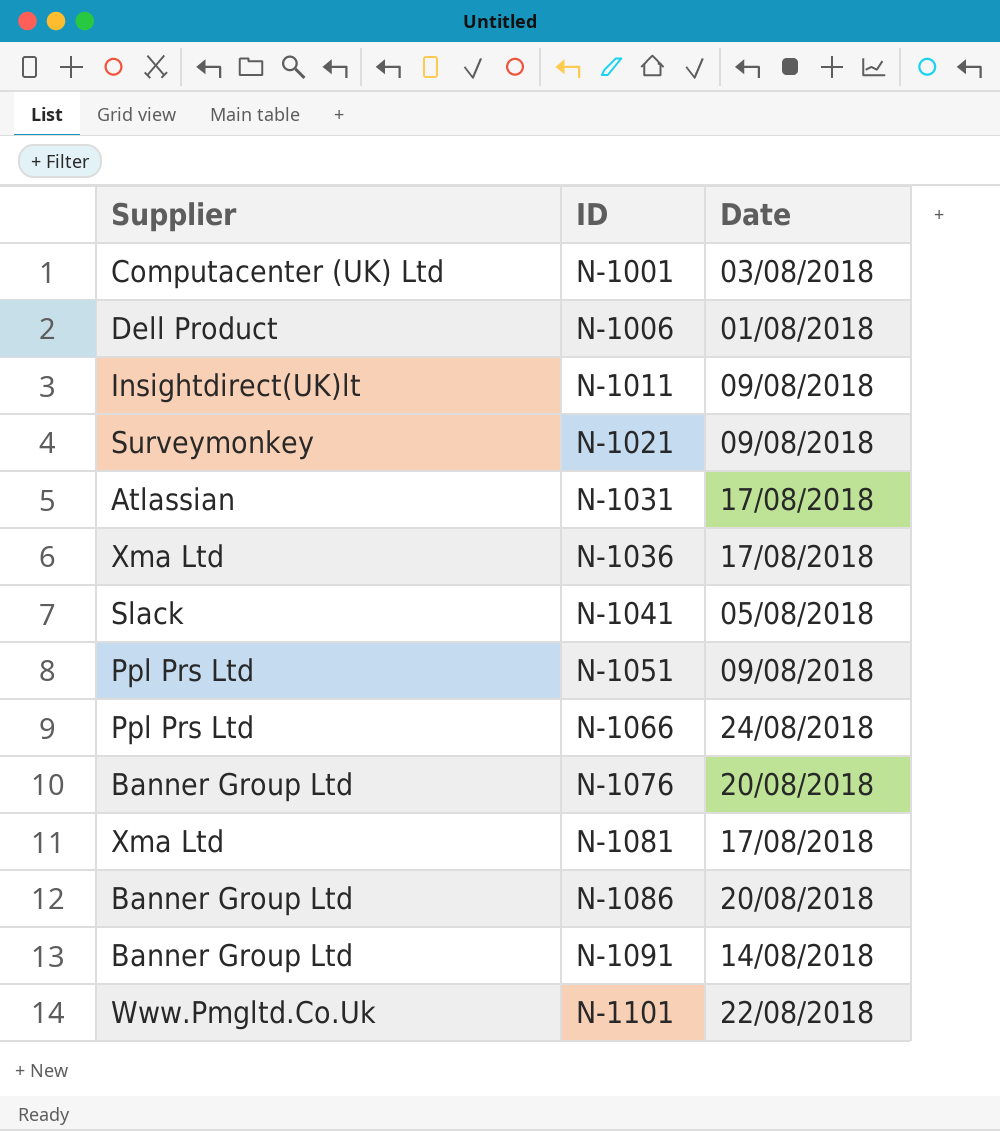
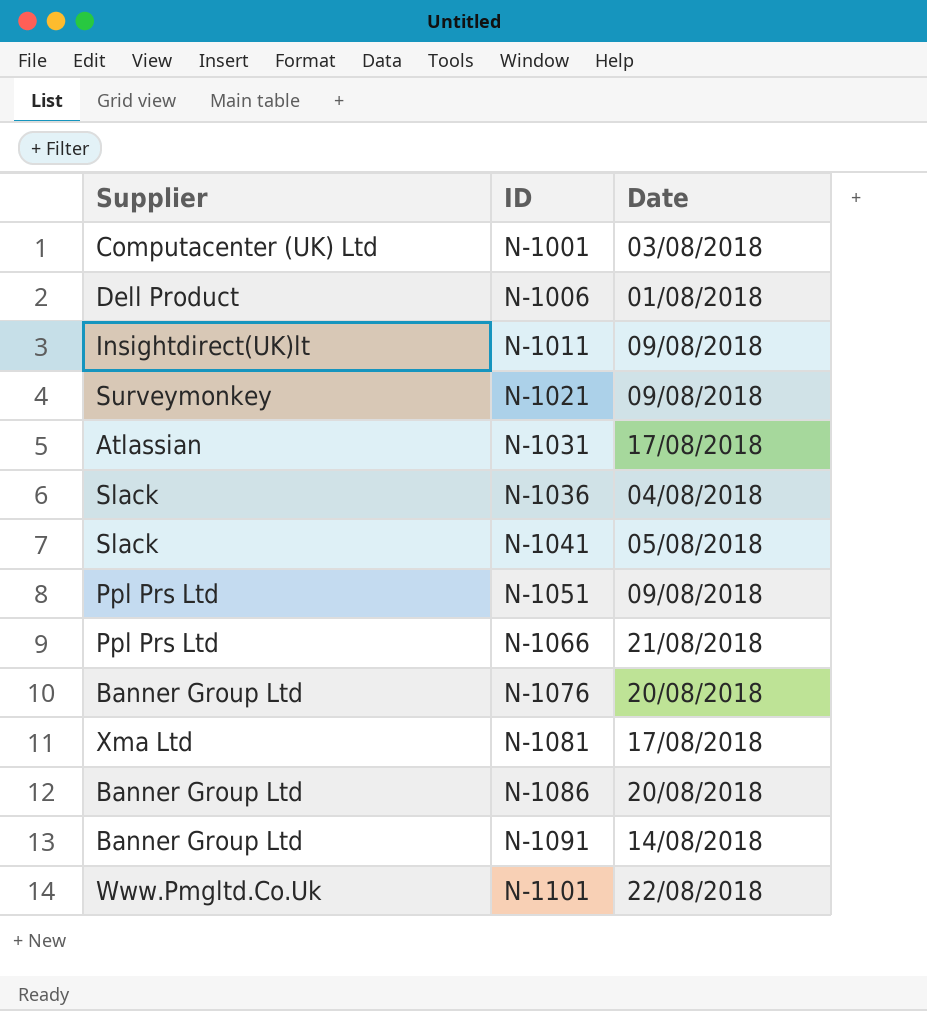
N-1036 | Supplier: Xma Ltd -> Slack
N-1036 | Date: 17/08/2018 -> 04/08/2018
N-1066 | Date: 24/08/2018 -> 21/08/2018

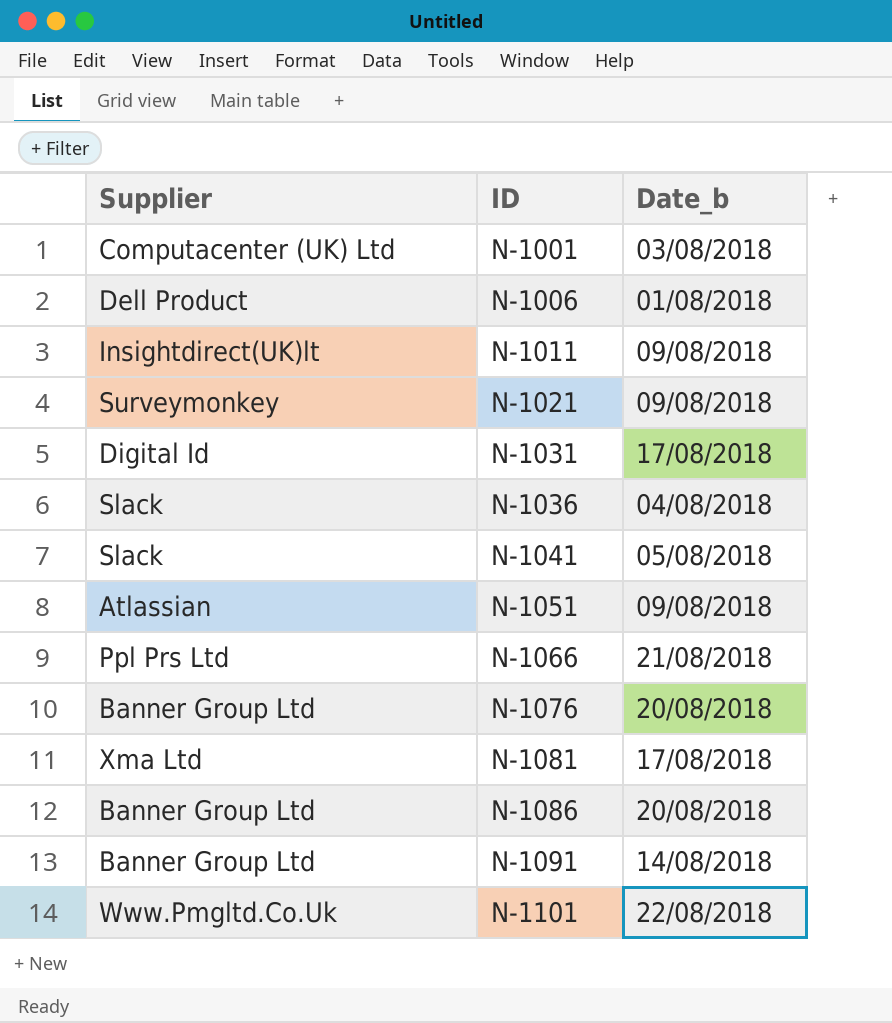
column name: Date -> Date_b
N-1031 | Supplier: Atlassian -> Digital Id
N-1051 | Supplier: Ppl Prs Ltd -> Atlassian

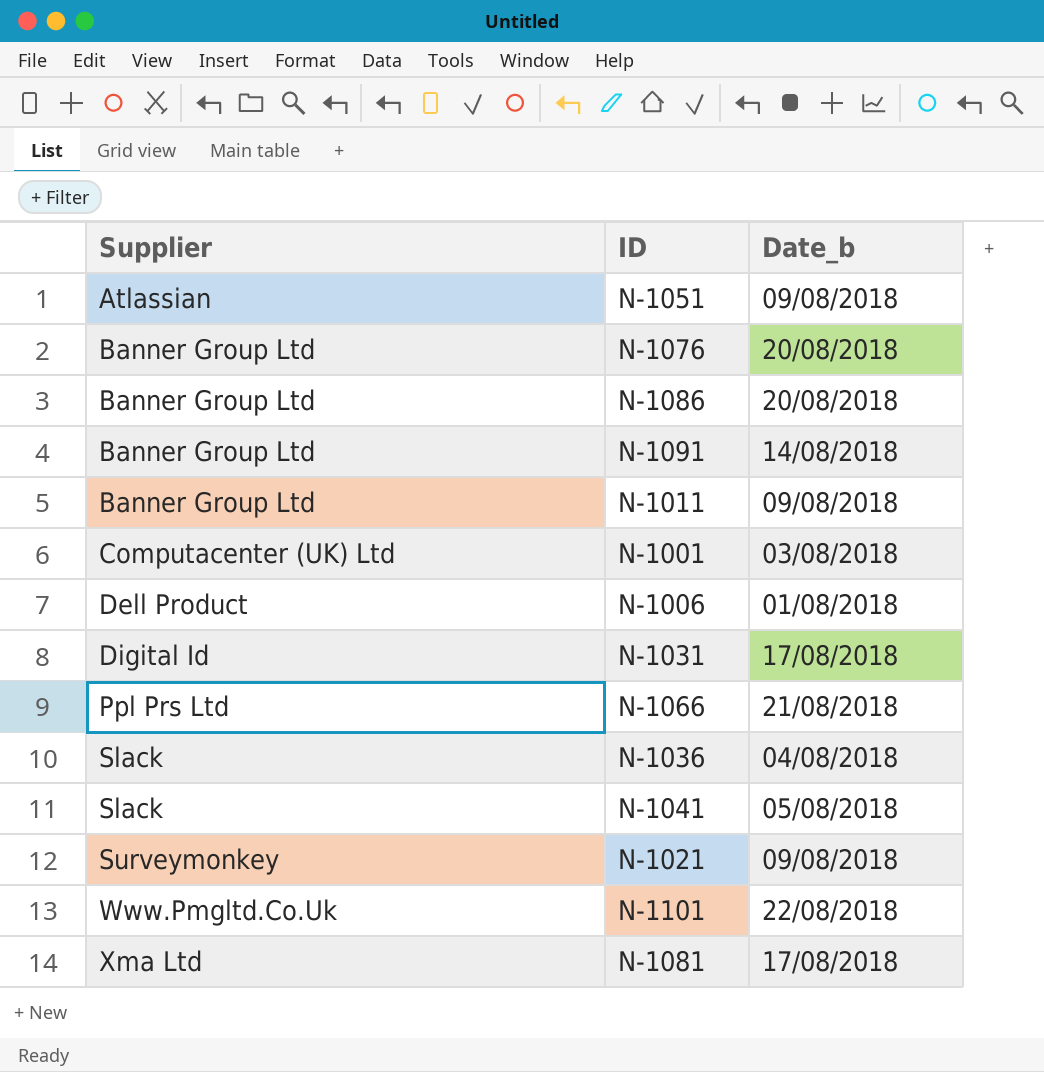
row order: ID ascending -> Supplier ascending
N-1011 | Supplier: Insightdirect(UK)lt -> Banner Group Ltd

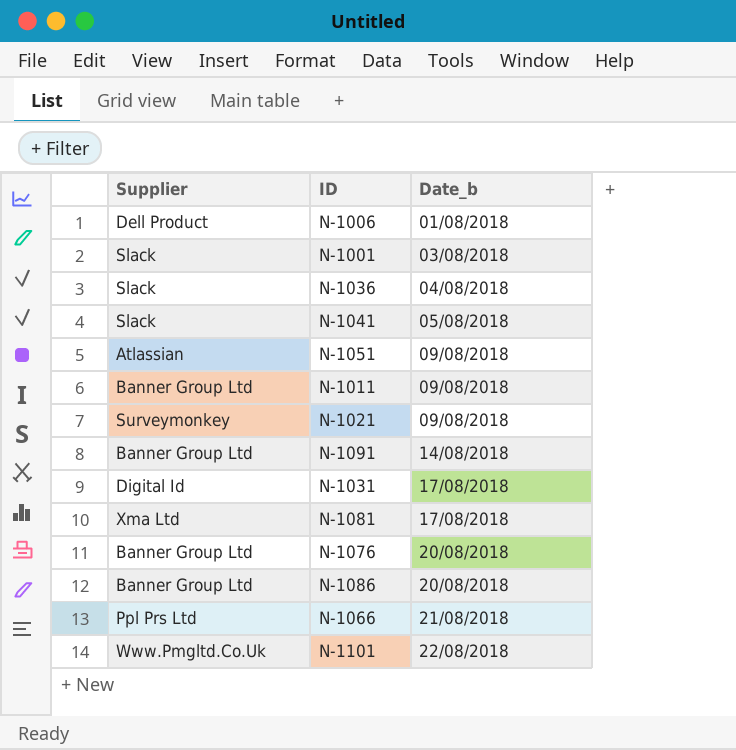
row order: Supplier ascending -> Date_b ascending
N-1001 | Supplier: Computacenter (UK) Ltd -> Slack

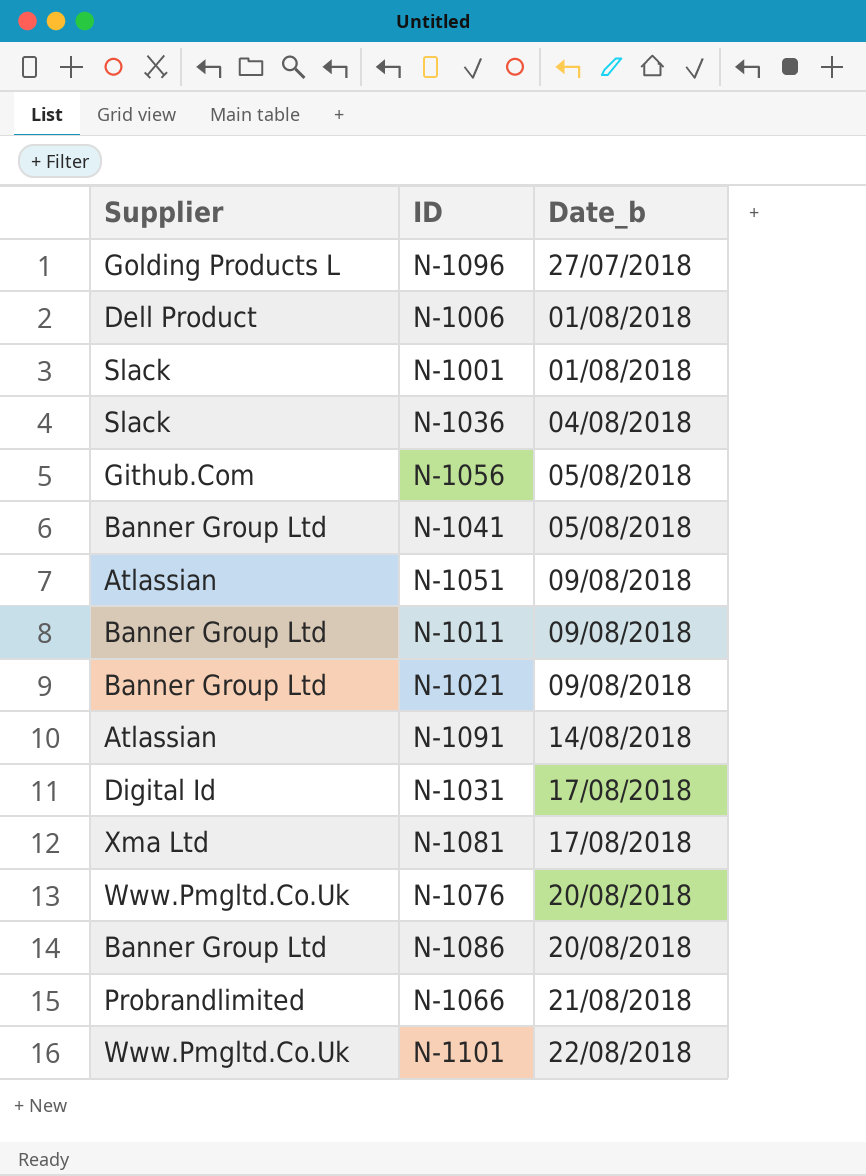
row N-1096: none -> Golding Products L | 27/07/2018
N-1001 | Date_b: 03/08/2018 -> 01/08/2018
row N-1056: none -> Github.Com | 05/08/2018
N-1041 | Supplier: Slack -> Banner Group Ltd
N-1021 | Supplier: Surveymonkey -> Banner Group Ltd
N-1091 | Supplier: Banner Group Ltd -> Atlassian
N-1076 | Supplier: Banner Group Ltd -> Www.Pmgltd.Co.Uk
N-1066 | Supplier: Ppl Prs Ltd -> Probrandlimited

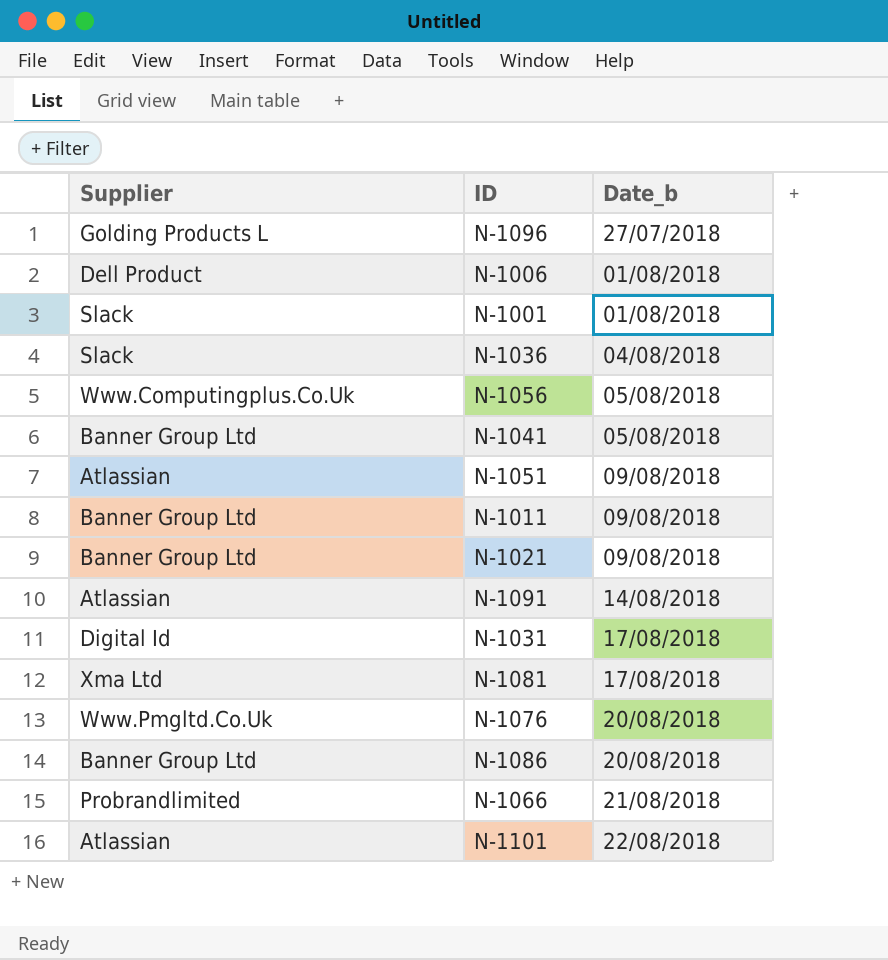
N-1056 | Supplier: Github.Com -> Www.Computingplus.Co.Uk
N-1101 | Supplier: Www.Pmgltd.Co.Uk -> Atlassian

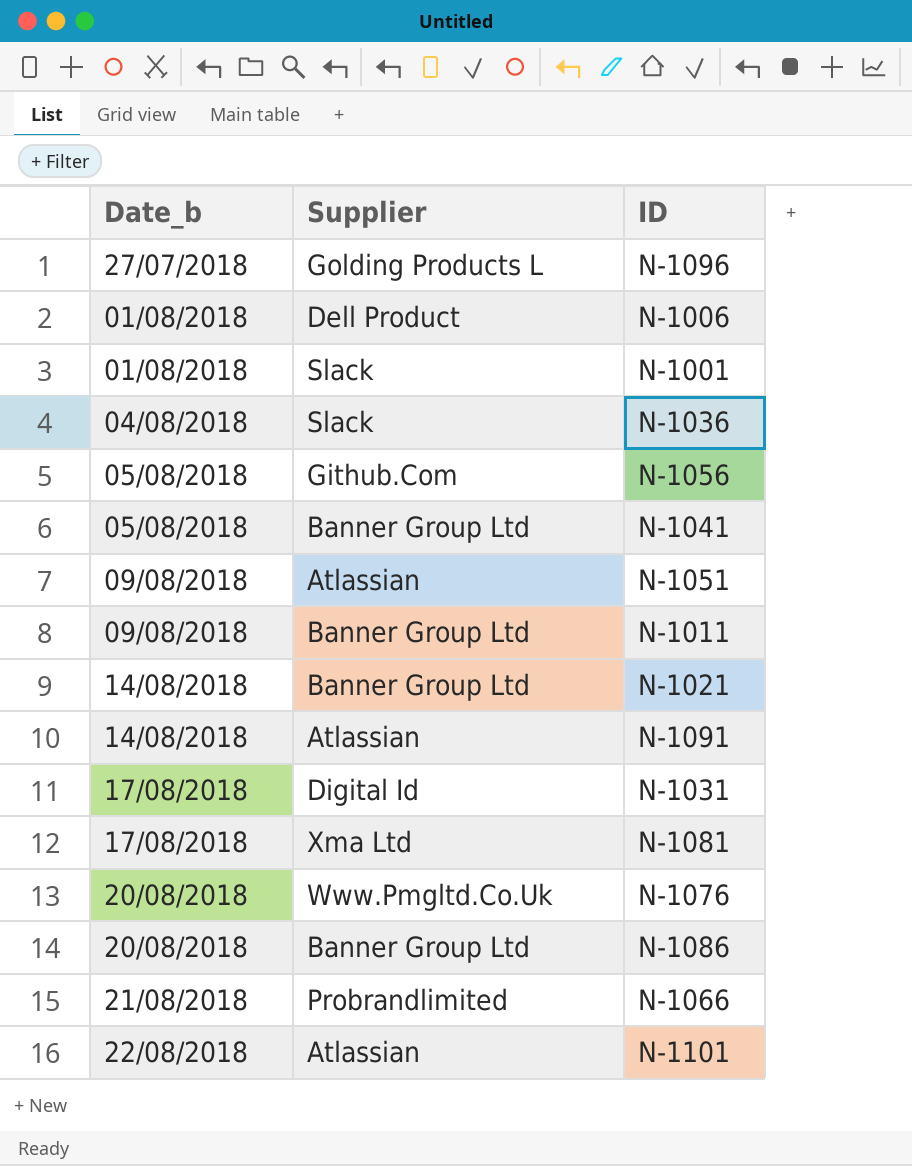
column Date_b | position: 3 -> 1
N-1056 | Supplier: Www.Computingplus.Co.Uk -> Github.Com
N-1021 | Date_b: 09/08/2018 -> 14/08/2018

